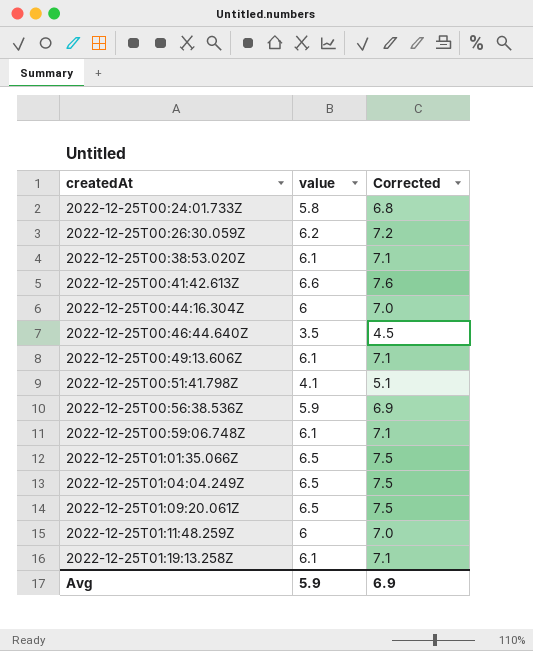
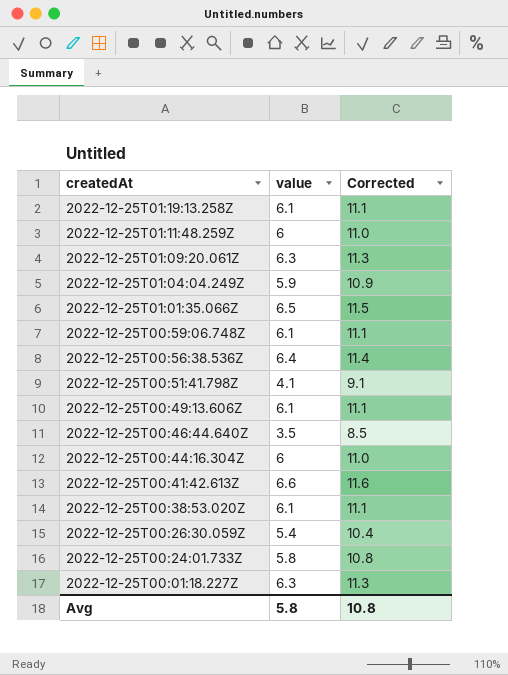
row order: createdAt ascending -> createdAt descending
column Corrected | formula: [value] + 1 -> [value] + 5
2022-12-25T01:09:20.061Z | value: 6.5 -> 6.3
2022-12-25T01:04:04.249Z | value: 6.5 -> 5.9
2022-12-25T00:56:38.536Z | value: 5.9 -> 6.4
2022-12-25T00:26:30.059Z | value: 6.2 -> 5.4
row 2022-12-25T00:01:18.227Z: none -> 6.3 | 11.3
Avg | value: 5.9 -> 5.8
Avg | Corrected: 6.9 -> 10.8

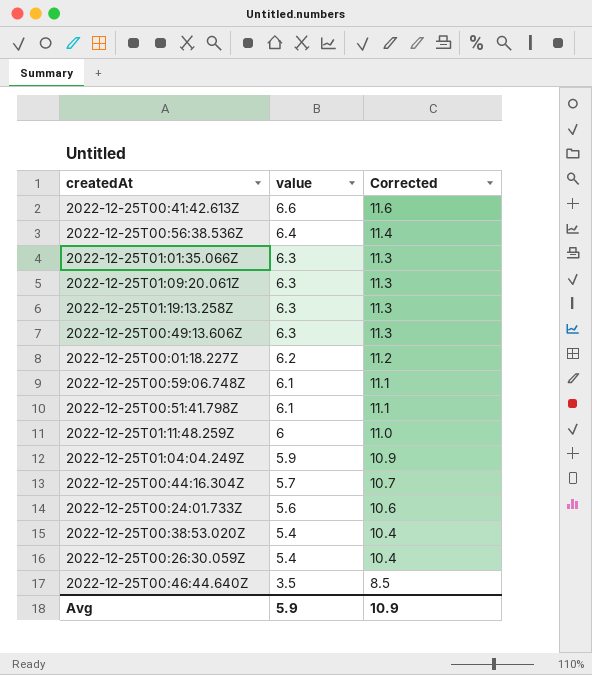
row order: createdAt descending -> value descending
2022-12-25T01:01:35.066Z | value: 6.5 -> 6.3
2022-12-25T01:01:35.066Z | Corrected: 11.5 -> 11.3
2022-12-25T01:19:13.258Z | value: 6.1 -> 6.3
2022-12-25T01:19:13.258Z | Corrected: 11.1 -> 11.3
2022-12-25T00:49:13.606Z | value: 6.1 -> 6.3
2022-12-25T00:49:13.606Z | Corrected: 11.1 -> 11.3
2022-12-25T00:01:18.227Z | value: 6.3 -> 6.2
2022-12-25T00:01:18.227Z | Corrected: 11.3 -> 11.2
2022-12-25T00:51:41.798Z | value: 4.1 -> 6.1
2022-12-25T00:51:41.798Z | Corrected: 9.1 -> 11.1
2022-12-25T00:44:16.304Z | value: 6 -> 5.7
2022-12-25T00:44:16.304Z | Corrected: 11.0 -> 10.7
2022-12-25T00:24:01.733Z | value: 5.8 -> 5.6
2022-12-25T00:24:01.733Z | Corrected: 10.8 -> 10.6
2022-12-25T00:38:53.020Z | value: 6.1 -> 5.4
2022-12-25T00:38:53.020Z | Corrected: 11.1 -> 10.4
Avg | value: 5.8 -> 5.9
Avg | Corrected: 10.8 -> 10.9

